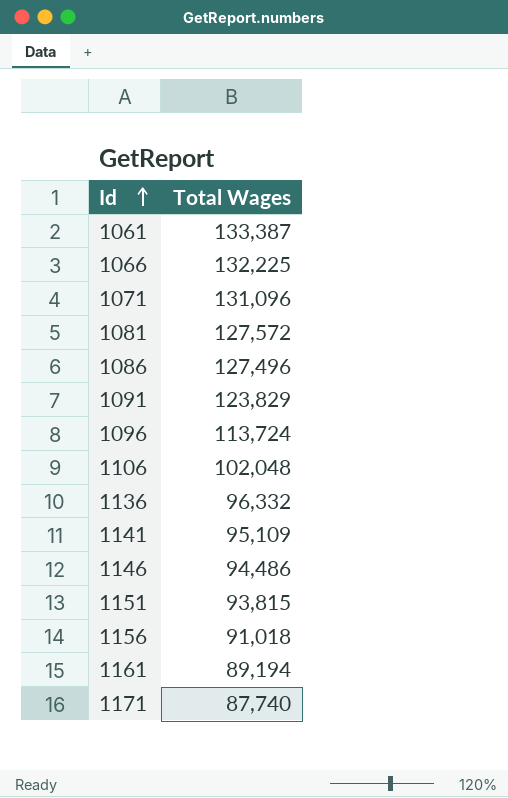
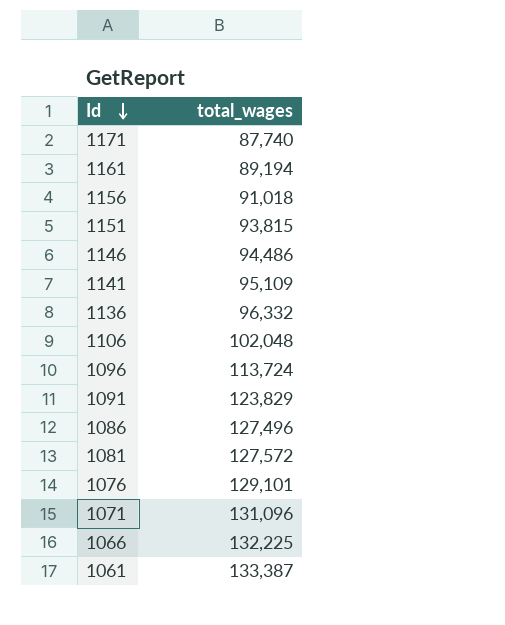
row order: Id ascending -> Id descending
column name: Total Wages -> total_wages
row 1076: none -> 129,101

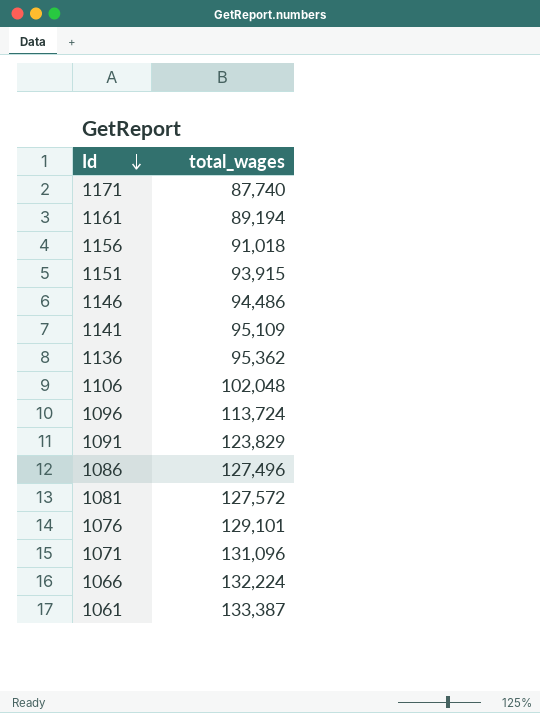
1151 | total_wages: 93,815 -> 93,915
1136 | total_wages: 96,332 -> 95,362
1066 | total_wages: 132,225 -> 132,224

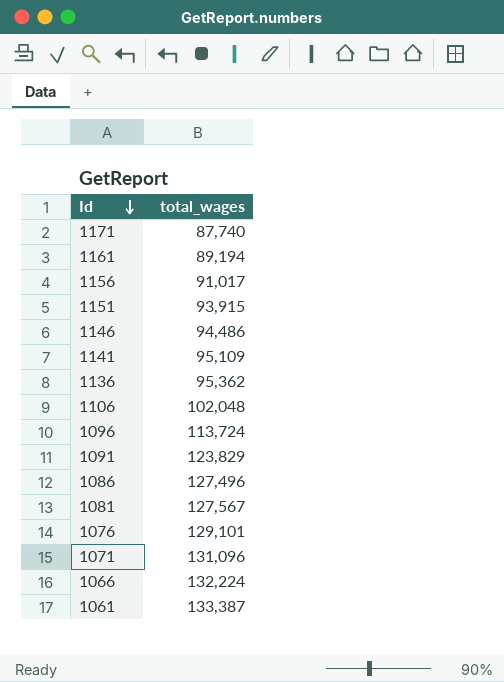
1156 | total_wages: 91,018 -> 91,017
1081 | total_wages: 127,572 -> 127,567

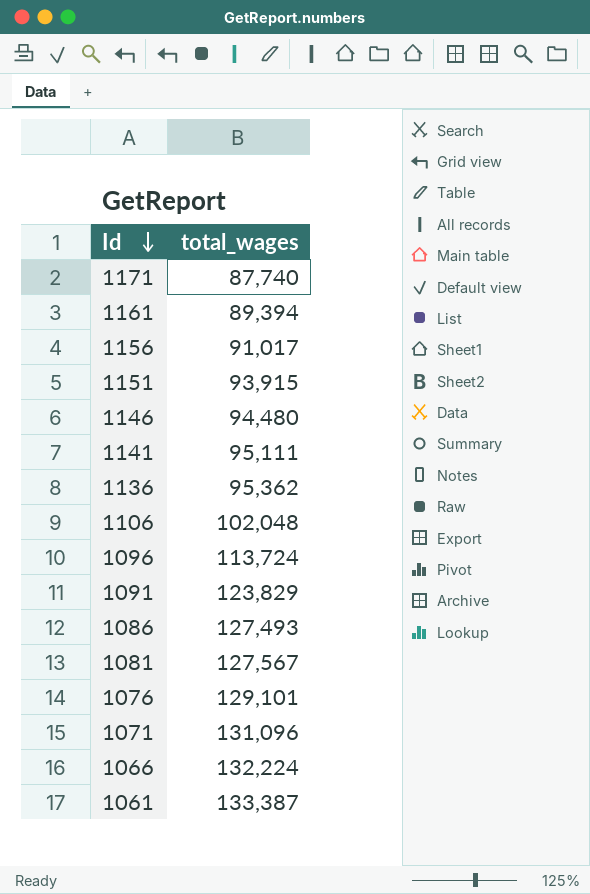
1161 | total_wages: 89,194 -> 89,394
1146 | total_wages: 94,486 -> 94,480
1141 | total_wages: 95,109 -> 95,111
1086 | total_wages: 127,496 -> 127,493

